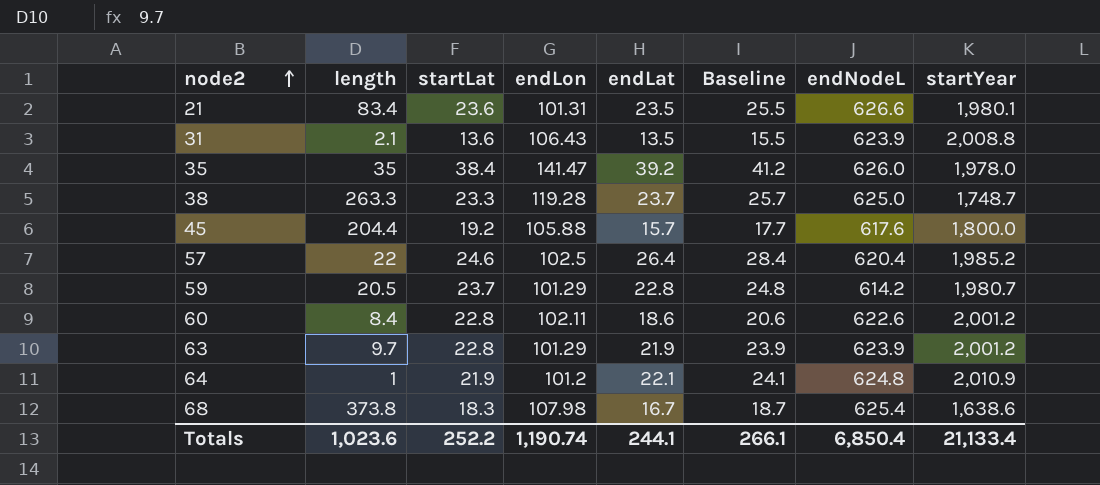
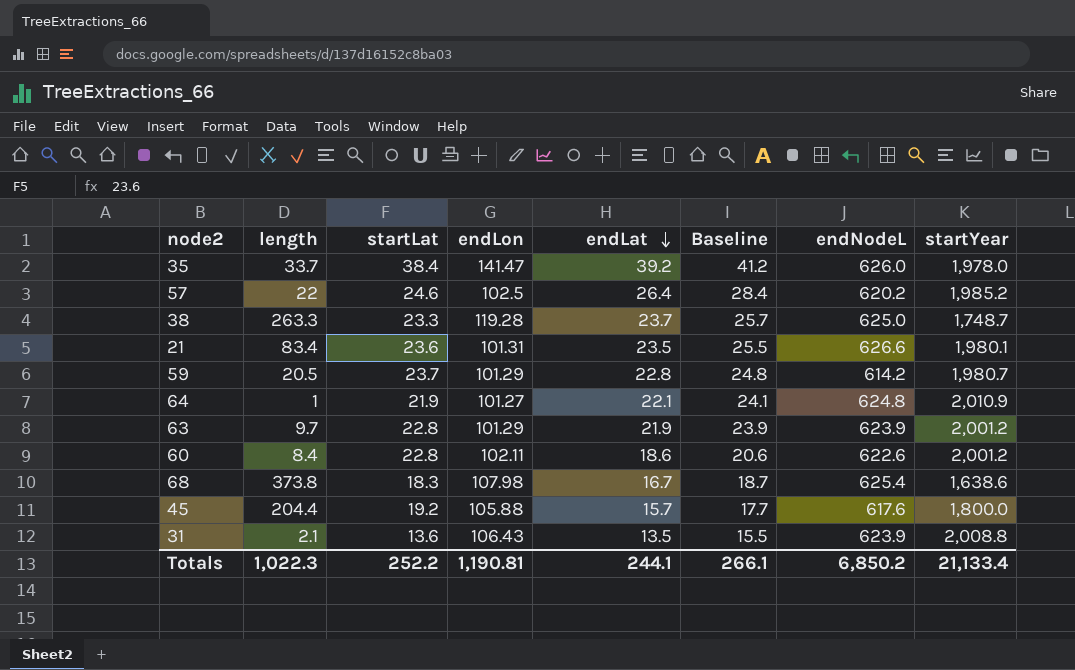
row order: node2 ascending -> endLat descending
35 | length: 35 -> 33.7
57 | endNodeL: 620.4 -> 620.2
64 | endLon: 101.2 -> 101.27
Totals | length: 1,023.6 -> 1,022.3
Totals | endLon: 1,190.74 -> 1,190.81
Totals | endNodeL: 6,850.4 -> 6,850.2

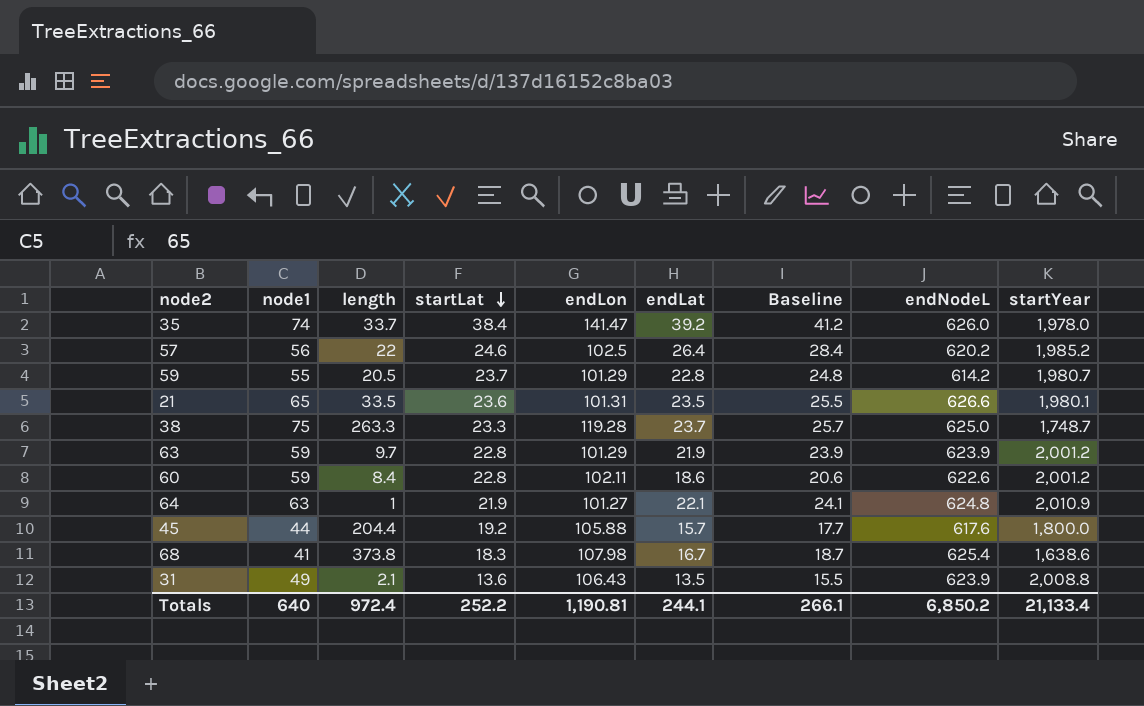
row order: endLat descending -> startLat descending
column node1 | position: none -> 2
21 | length: 83.4 -> 33.5
Totals | length: 1,022.3 -> 972.4

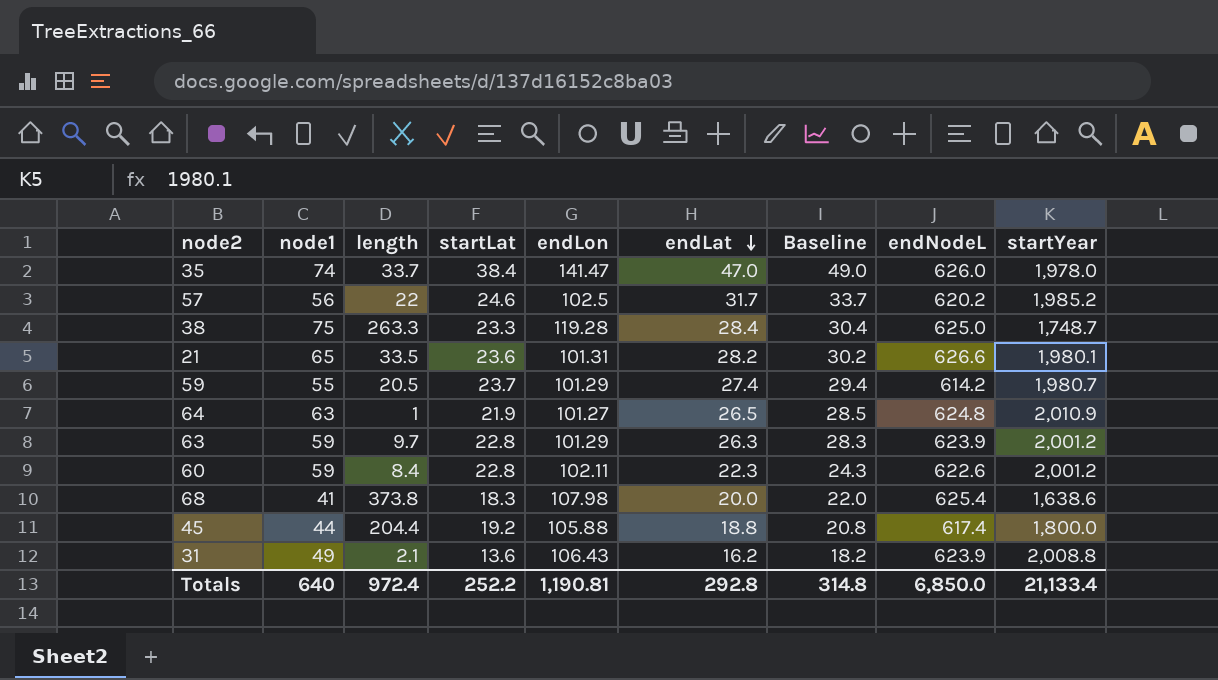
row order: startLat descending -> endLat descending
35 | endLat: 39.2 -> 47.0
35 | Baseline: 41.2 -> 49.0
57 | endLat: 26.4 -> 31.7
57 | Baseline: 28.4 -> 33.7
38 | endLat: 23.7 -> 28.4
38 | Baseline: 25.7 -> 30.4
21 | endLat: 23.5 -> 28.2
21 | Baseline: 25.5 -> 30.2
59 | endLat: 22.8 -> 27.4
59 | Baseline: 24.8 -> 29.4
64 | endLat: 22.1 -> 26.5
64 | Baseline: 24.1 -> 28.5
63 | endLat: 21.9 -> 26.3
63 | Baseline: 23.9 -> 28.3
60 | endLat: 18.6 -> 22.3
60 | Baseline: 20.6 -> 24.3
68 | endLat: 16.7 -> 20.0
68 | Baseline: 18.7 -> 22.0
45 | endLat: 15.7 -> 18.8
45 | Baseline: 17.7 -> 20.8
45 | endNodeL: 617.6 -> 617.4
31 | endLat: 13.5 -> 16.2
31 | Baseline: 15.5 -> 18.2
Totals | endLat: 244.1 -> 292.8
Totals | Baseline: 266.1 -> 314.8
Totals | endNodeL: 6,850.2 -> 6,850.0

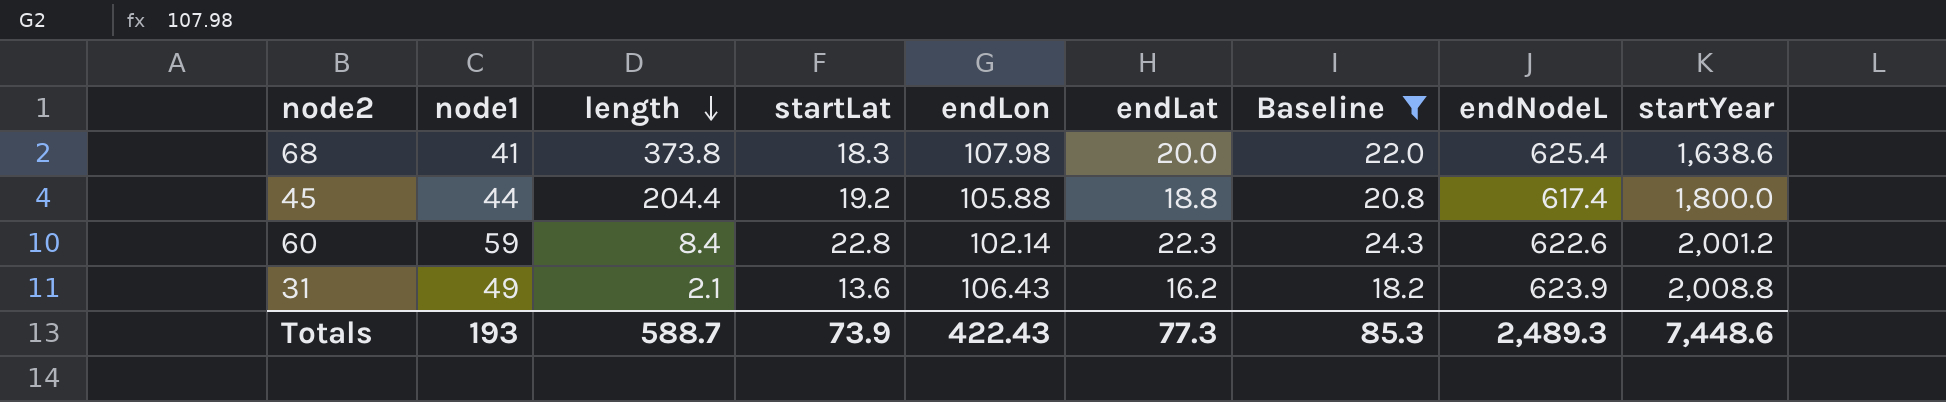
filter: none -> Baseline <= 24.3
row order: endLat descending -> length descending
60 | endLon: 102.11 -> 102.14
Totals | node1: 640 -> 193
Totals | length: 972.4 -> 588.7
Totals | startLat: 252.2 -> 73.9
Totals | endLon: 1,190.81 -> 422.43
Totals | endLat: 292.8 -> 77.3
Totals | Baseline: 314.8 -> 85.3
Totals | endNodeL: 6,850.0 -> 2,489.3
Totals | startYear: 21,133.4 -> 7,448.6

